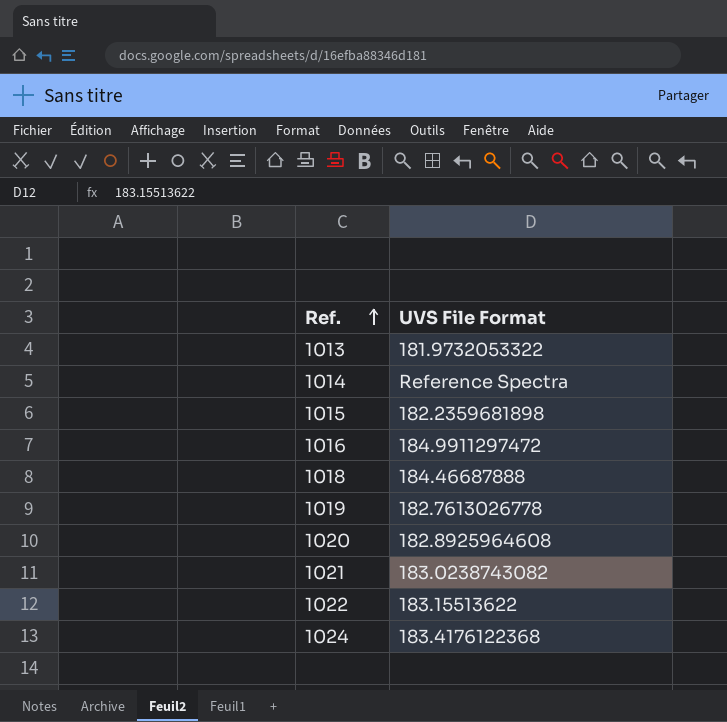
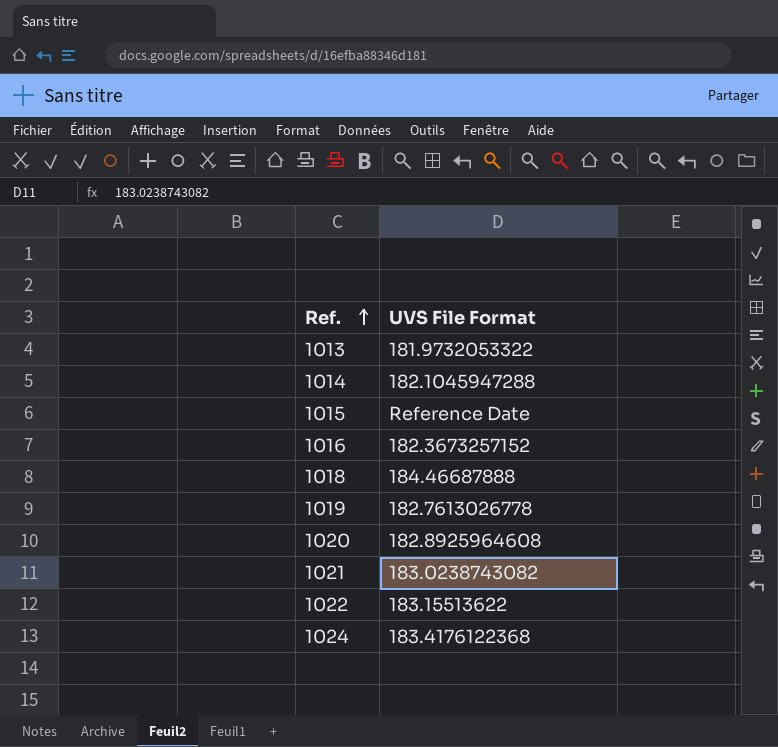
1014 | UVS File Format: Reference Spectra -> 182.1045947288
1015 | UVS File Format: 182.2359681898 -> Reference Date
1016 | UVS File Format: 184.9911297472 -> 182.3673257152

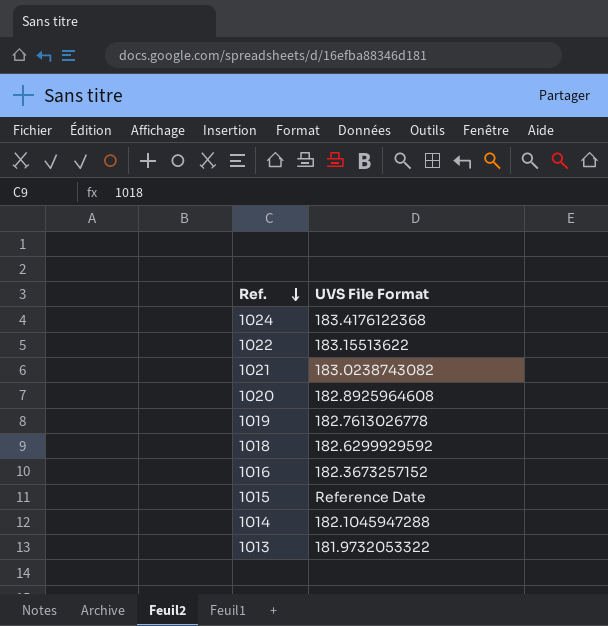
row order: Ref. ascending -> Ref. descending
1018 | UVS File Format: 184.46687888 -> 182.6299929592

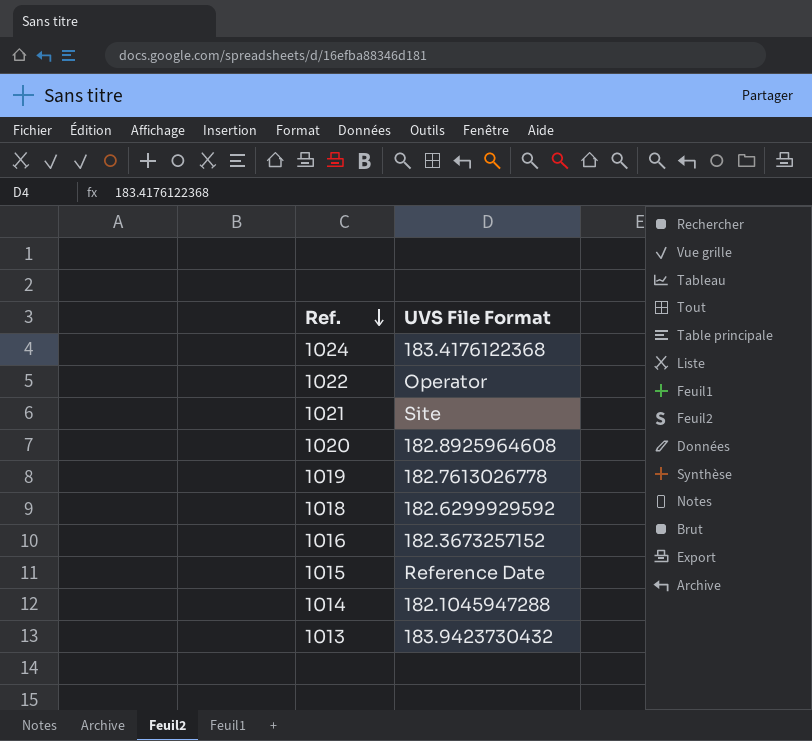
1022 | UVS File Format: 183.15513622 -> Operator
1021 | UVS File Format: 183.0238743082 -> Site
1013 | UVS File Format: 181.9732053322 -> 183.9423730432

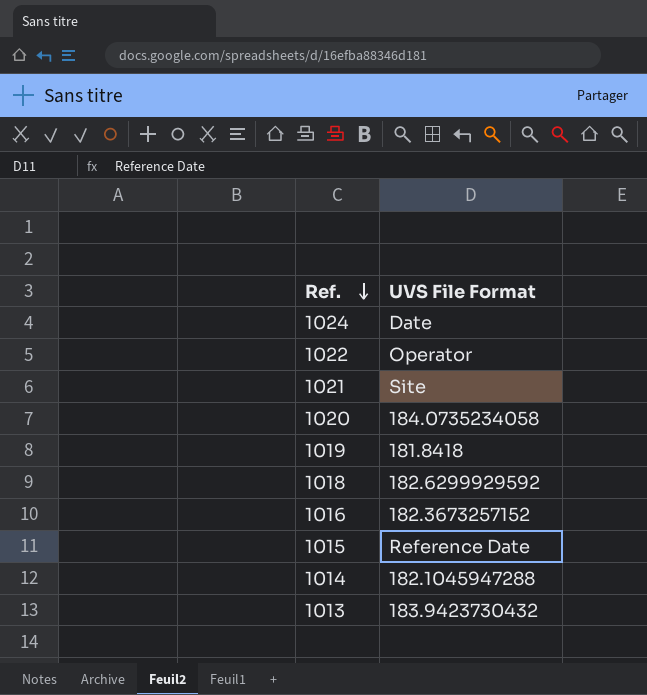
1024 | UVS File Format: 183.4176122368 -> Date
1020 | UVS File Format: 182.8925964608 -> 184.0735234058
1019 | UVS File Format: 182.7613026778 -> 181.8418

